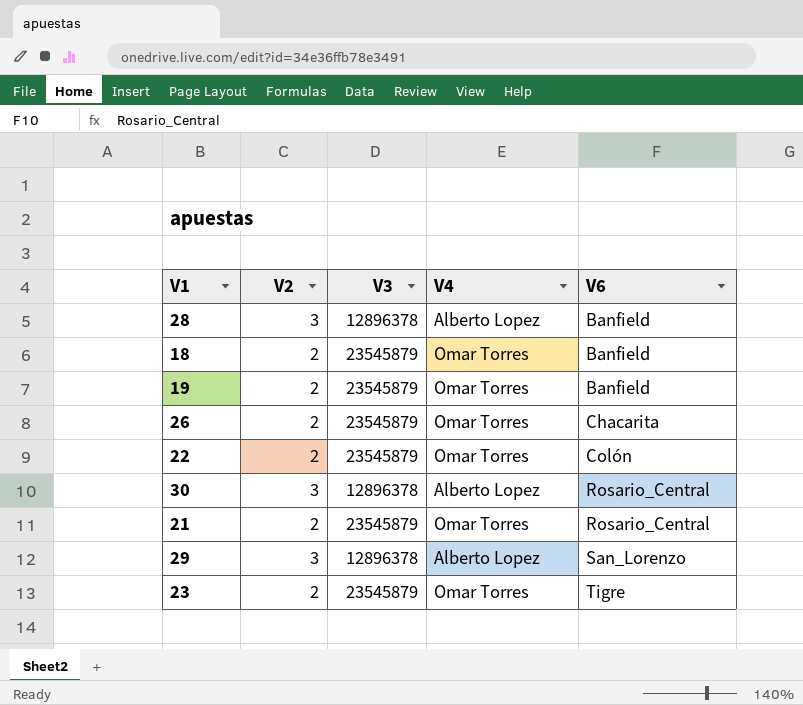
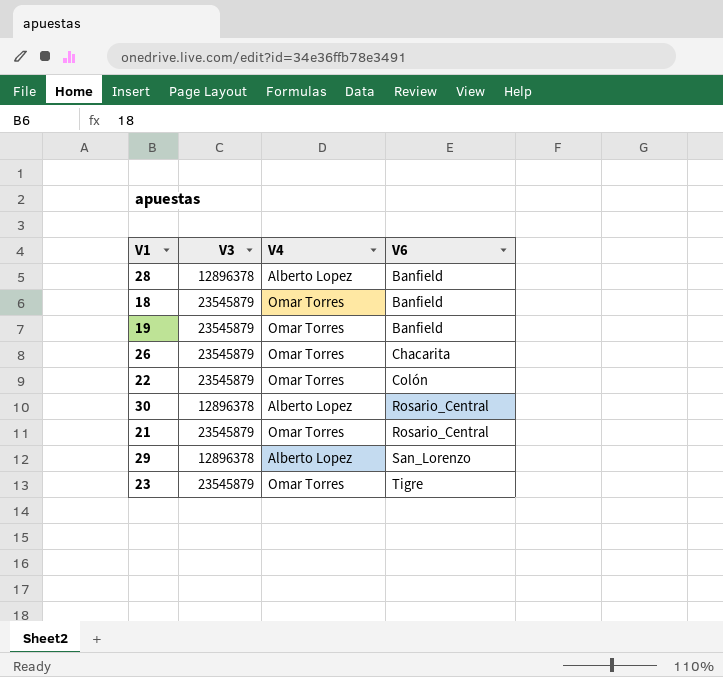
column V2 | position: 2 -> none

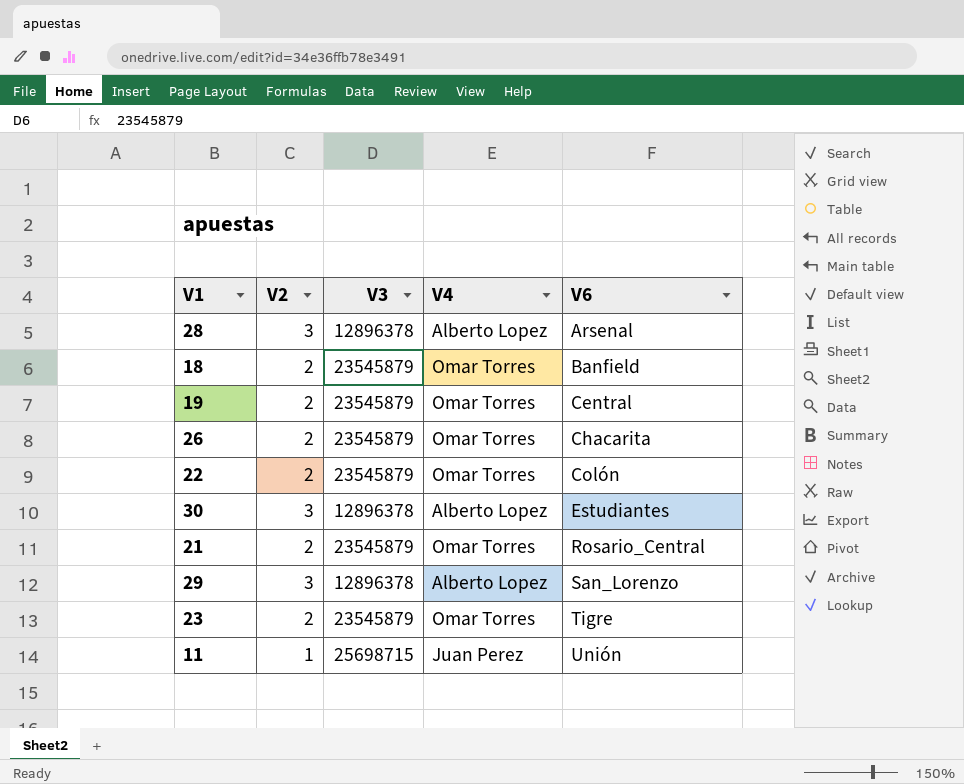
column V2 | position: none -> 2
28 | V6: Banfield -> Arsenal
19 | V6: Banfield -> Central
30 | V6: Rosario_Central -> Estudiantes
row 11: none -> 1 | 25698715 | Juan Perez | Unión

